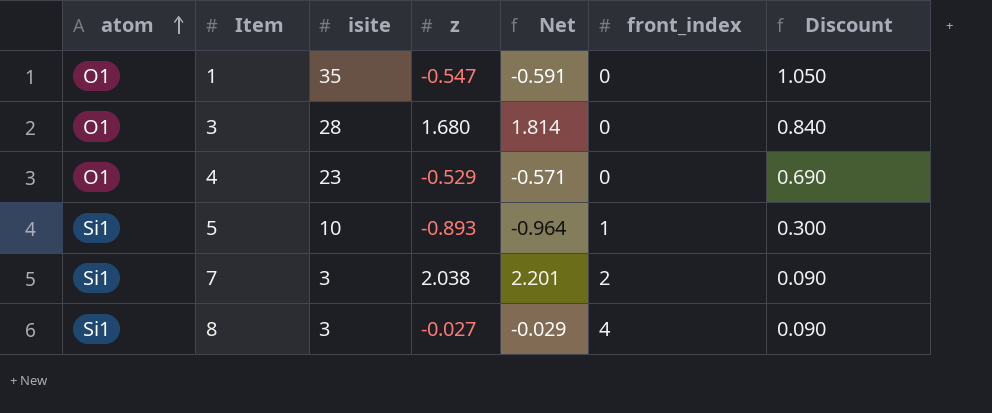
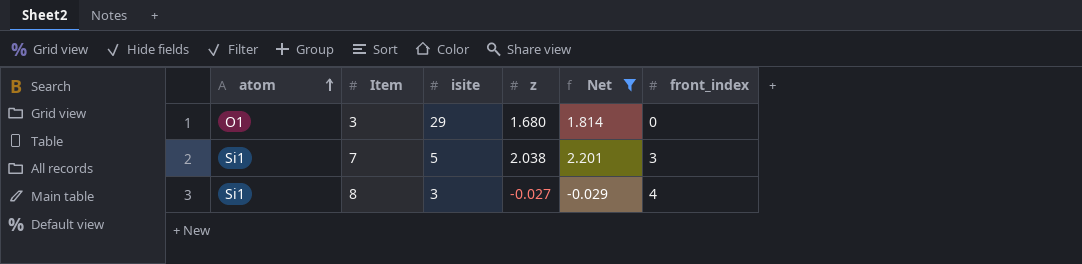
filter: none -> Net >= -0.029
column Discount | formula: [isite] * 0.03 -> none
3 | isite: 28 -> 29
7 | isite: 3 -> 5
7 | front_index: 2 -> 3

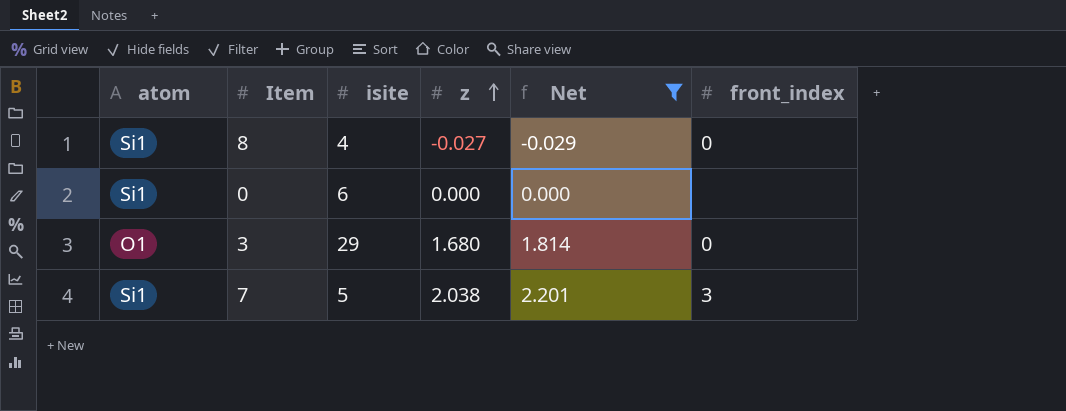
row order: atom ascending -> z ascending
8 | isite: 3 -> 4
8 | front_index: 4 -> 0
row 0: none -> Si1 | 6 | 0.000 | 0.000 | none

